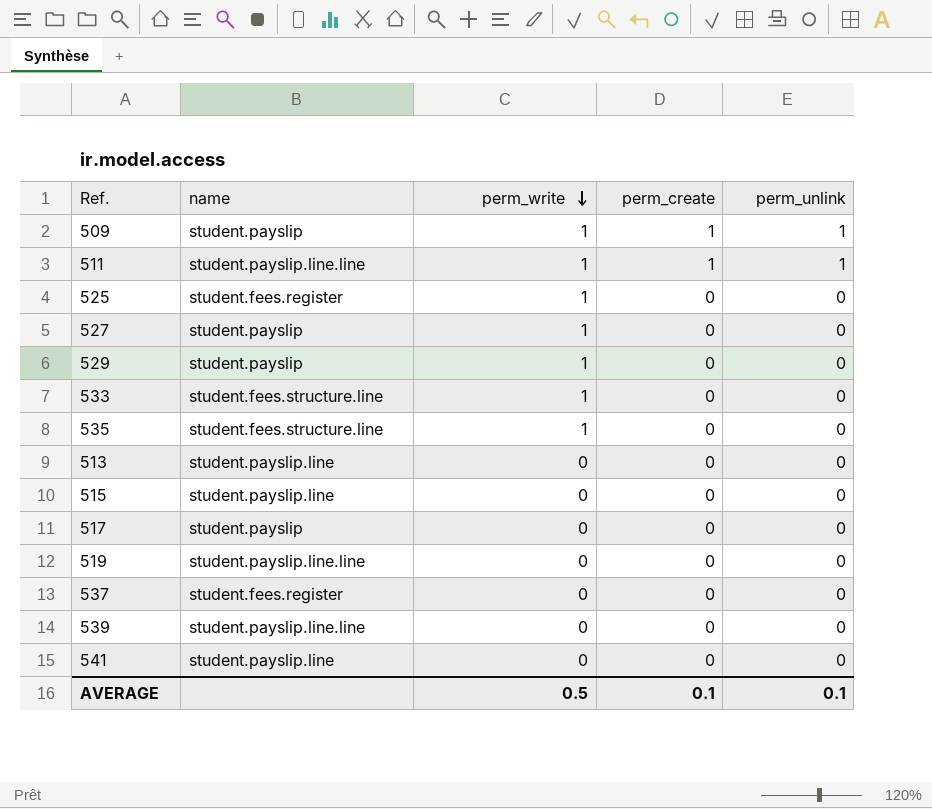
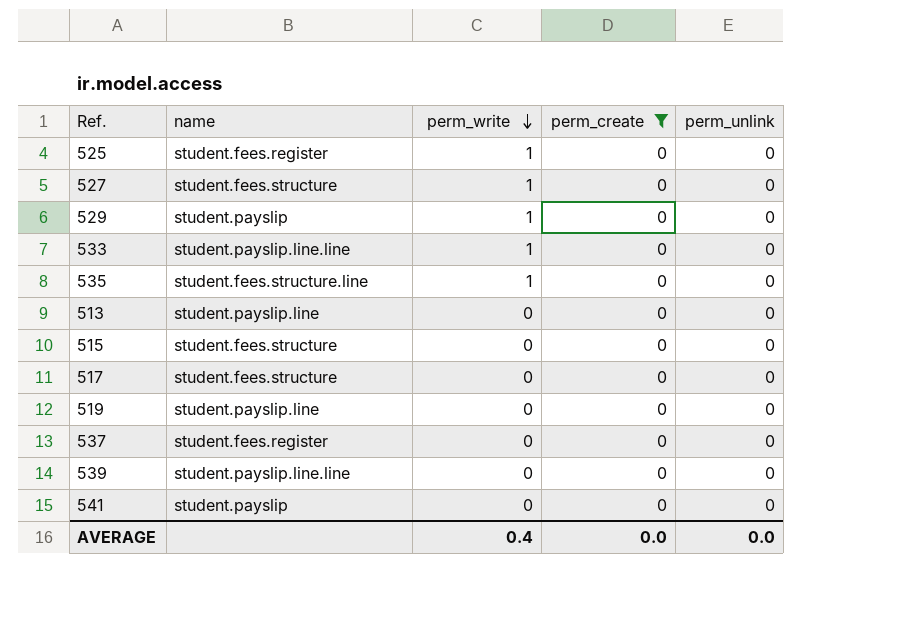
filter: none -> perm_create = 0
527 | name: student.payslip -> student.fees.structure
533 | name: student.fees.structure.line -> student.payslip.line.line
515 | name: student.payslip.line -> student.fees.structure
517 | name: student.payslip -> student.fees.structure
519 | name: student.payslip.line.line -> student.payslip.line
541 | name: student.payslip.line -> student.payslip
AVERAGE | perm_write: 0.5 -> 0.4
AVERAGE | perm_create: 0.1 -> 0.0
AVERAGE | perm_unlink: 0.1 -> 0.0

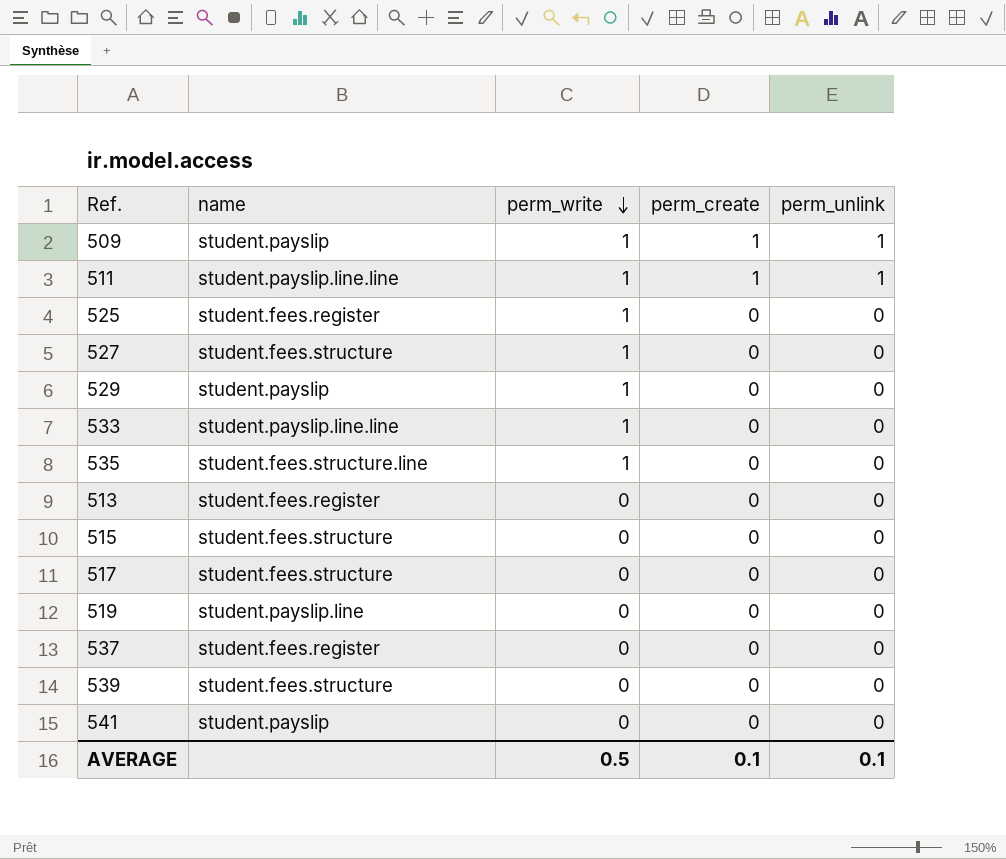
filter: perm_create = 0 -> none
513 | name: student.payslip.line -> student.fees.register
539 | name: student.payslip.line.line -> student.fees.structure
AVERAGE | perm_write: 0.4 -> 0.5
AVERAGE | perm_create: 0.0 -> 0.1
AVERAGE | perm_unlink: 0.0 -> 0.1

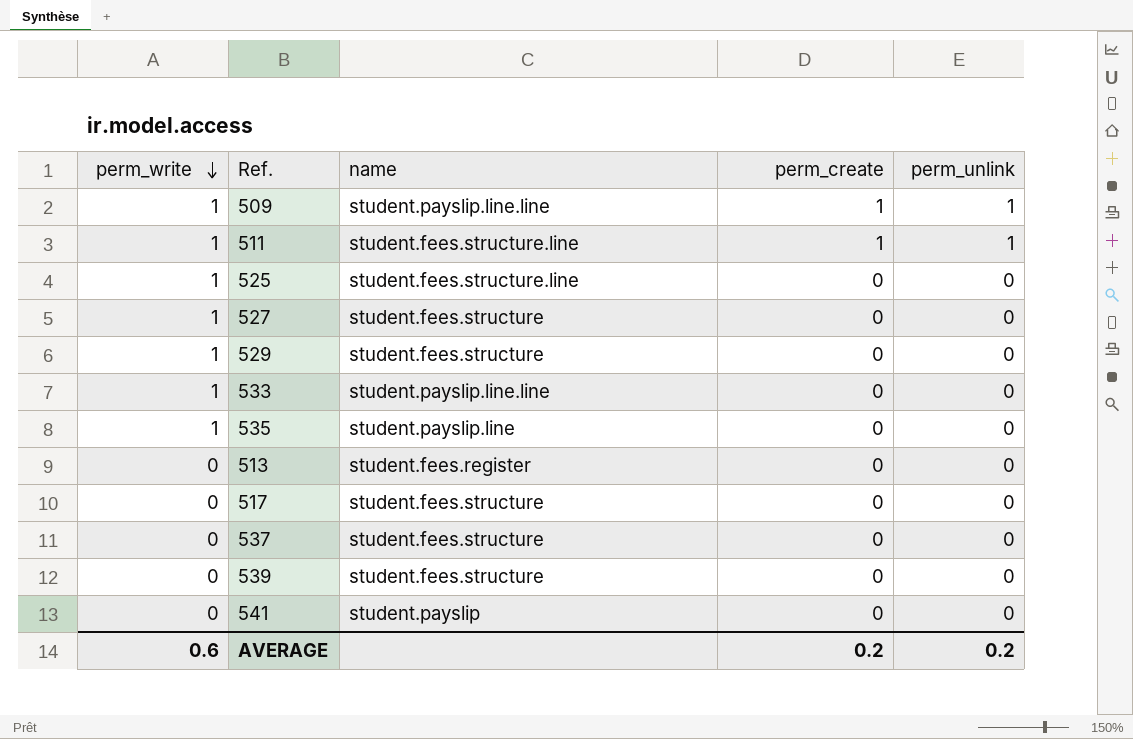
column perm_write | position: 3 -> 1
row 515: student.fees.structure | 0 | 0 | 0 -> none
row 519: student.payslip.line | 0 | 0 | 0 -> none
509 | name: student.payslip -> student.payslip.line.line
511 | name: student.payslip.line.line -> student.fees.structure.line
525 | name: student.fees.register -> student.fees.structure.line
529 | name: student.payslip -> student.fees.structure
535 | name: student.fees.structure.line -> student.payslip.line
537 | name: student.fees.register -> student.fees.structure
AVERAGE | perm_write: 0.5 -> 0.6
AVERAGE | perm_create: 0.1 -> 0.2
AVERAGE | perm_unlink: 0.1 -> 0.2

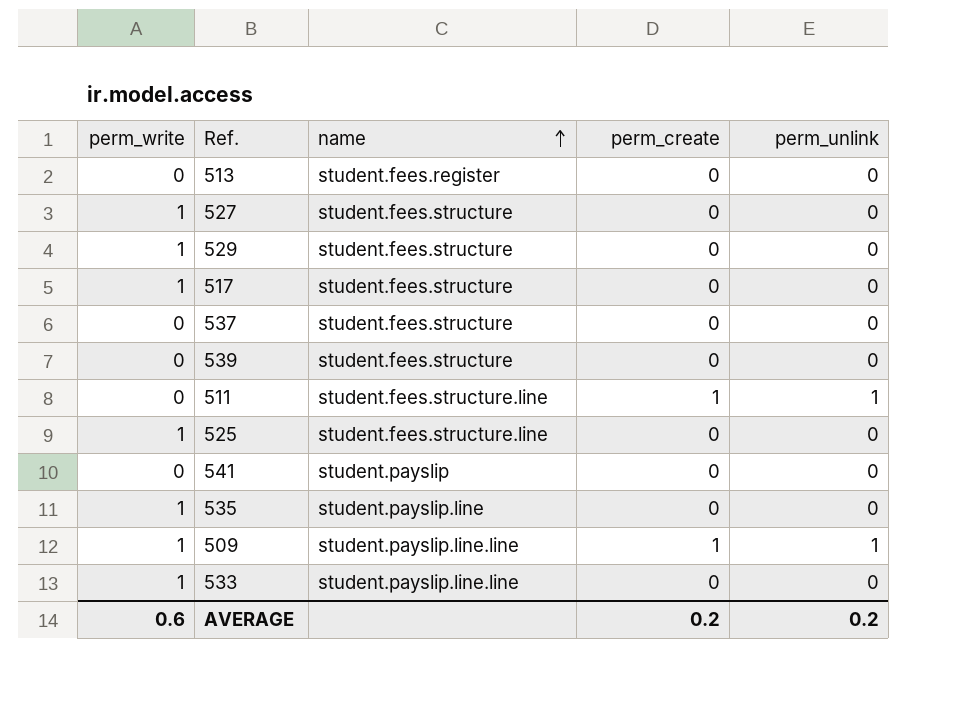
row order: perm_write descending -> name ascending
517 | perm_write: 0 -> 1
511 | perm_write: 1 -> 0

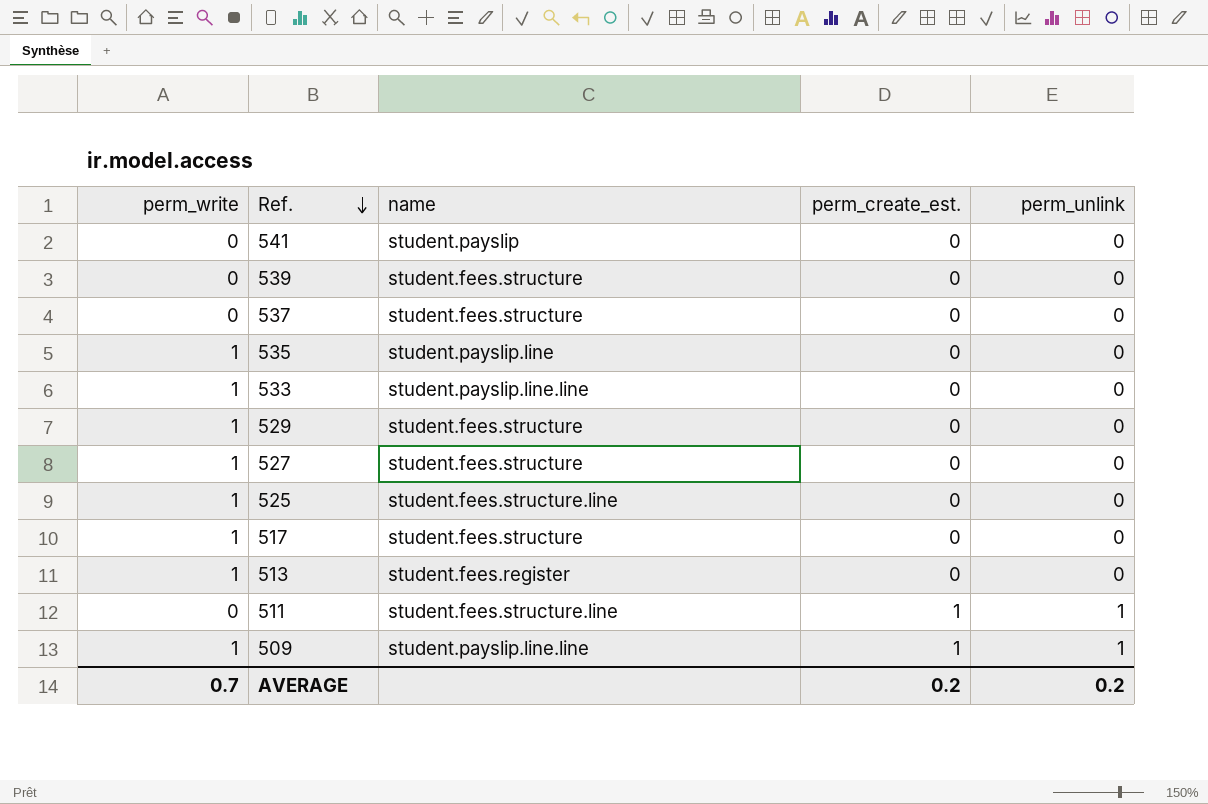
row order: name ascending -> Ref. descending
column name: perm_create -> perm_create_est.
513 | perm_write: 0 -> 1
AVERAGE | perm_write: 0.6 -> 0.7

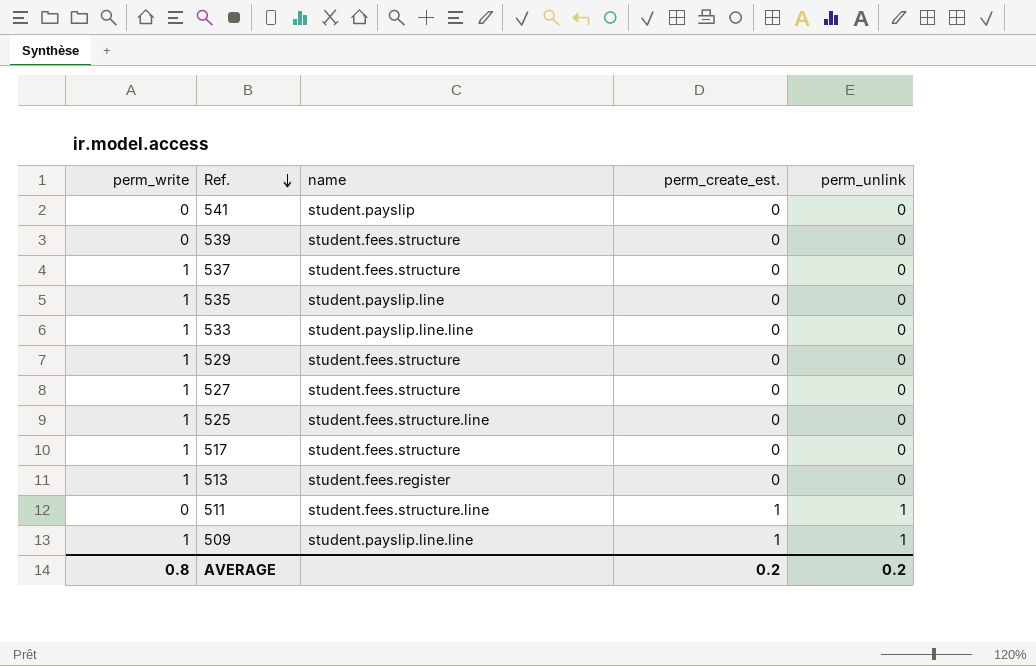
537 | perm_write: 0 -> 1
AVERAGE | perm_write: 0.7 -> 0.8

